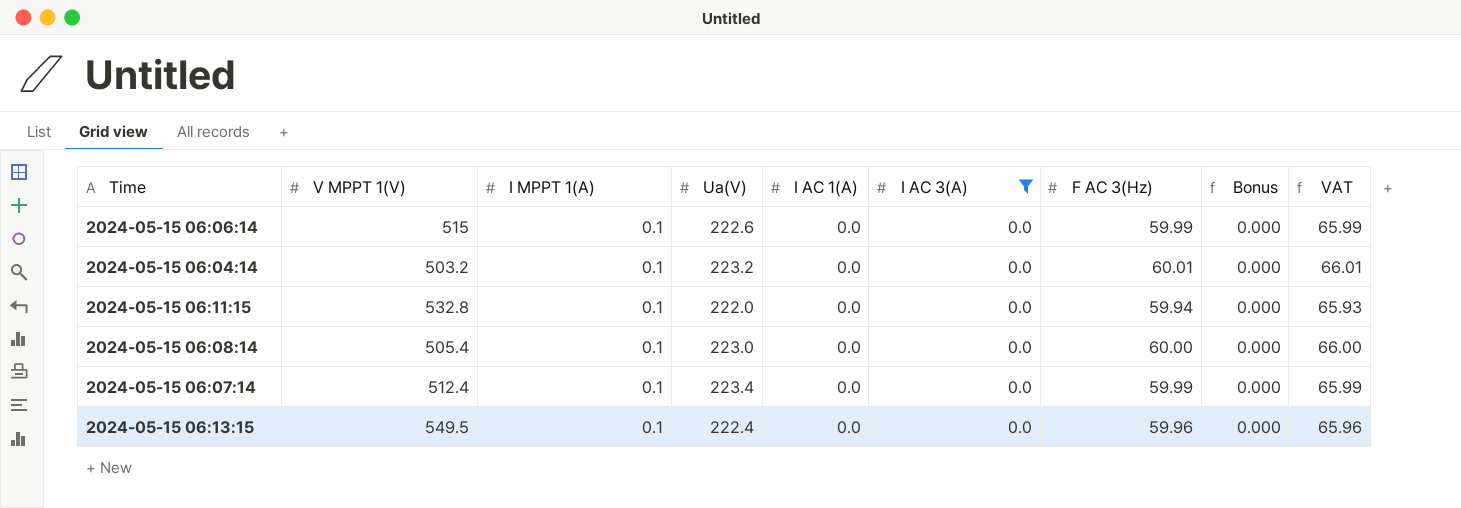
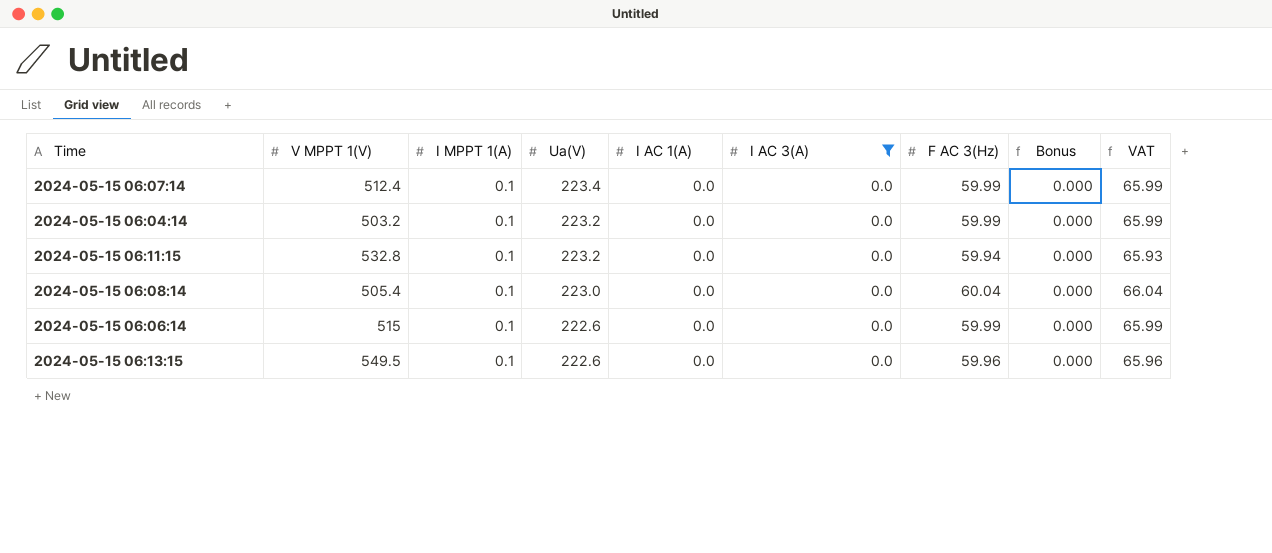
row order: none -> Ua(V) descending
2024-05-15 06:04:14 | F AC 3(Hz): 60.01 -> 59.99
2024-05-15 06:04:14 | VAT: 66.01 -> 65.99
2024-05-15 06:11:15 | Ua(V): 222.0 -> 223.2
2024-05-15 06:08:14 | F AC 3(Hz): 60.00 -> 60.04
2024-05-15 06:08:14 | VAT: 66.00 -> 66.04
2024-05-15 06:13:15 | Ua(V): 222.4 -> 222.6

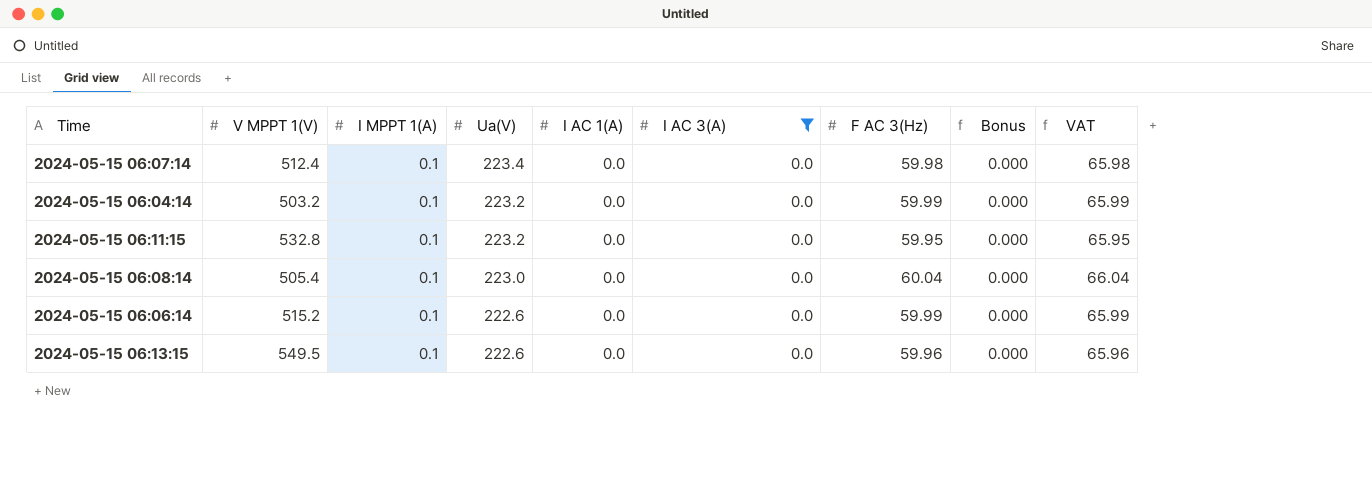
2024-05-15 06:07:14 | F AC 3(Hz): 59.99 -> 59.98
2024-05-15 06:07:14 | VAT: 65.99 -> 65.98
2024-05-15 06:11:15 | F AC 3(Hz): 59.94 -> 59.95
2024-05-15 06:11:15 | VAT: 65.93 -> 65.95
2024-05-15 06:06:14 | V MPPT 1(V): 515 -> 515.2

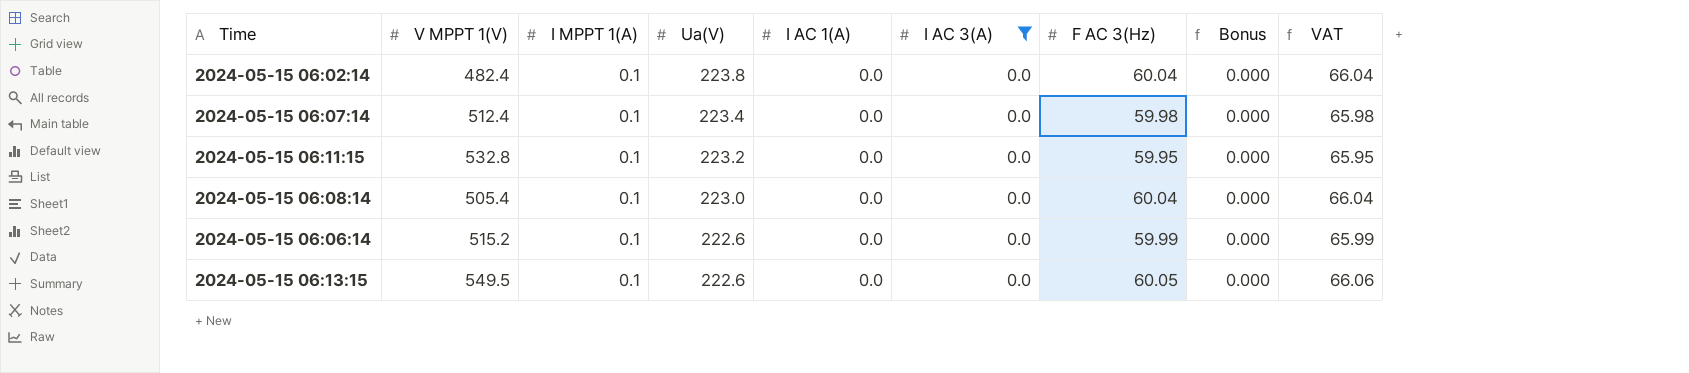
row 2024-05-15 06:04:14: 503.2 | 0.1 | 223.2 | 0.0 | 0.0 | 59.99 | 0.000 | 65.99 -> none
row 2024-05-15 06:02:14: none -> 482.4 | 0.1 | 223.8 | 0.0 | 0.0 | 60.04 | 0.000 | 66.04
2024-05-15 06:13:15 | F AC 3(Hz): 59.96 -> 60.05
2024-05-15 06:13:15 | VAT: 65.96 -> 66.06

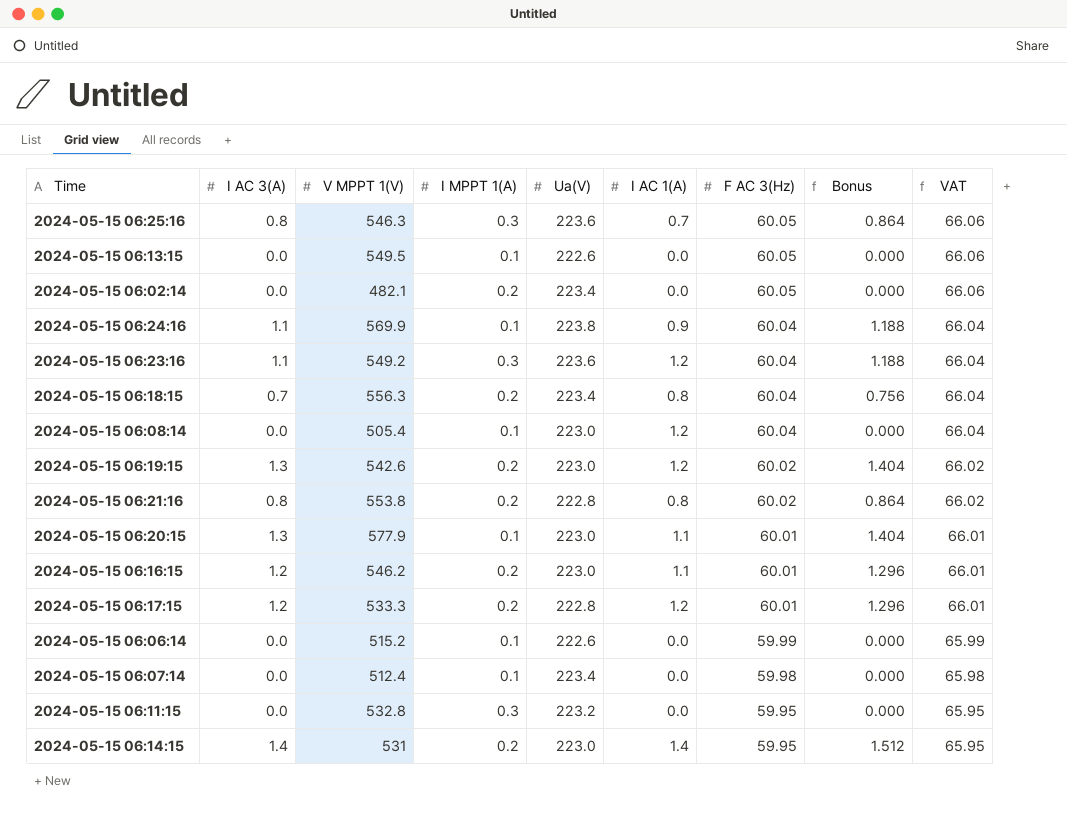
filter: I AC 3(A) = 0.0 -> none
row order: Ua(V) descending -> F AC 3(Hz) descending
column I AC 3(A) | position: 6 -> 2
2024-05-15 06:02:14 | V MPPT 1(V): 482.4 -> 482.1
2024-05-15 06:02:14 | I MPPT 1(A): 0.1 -> 0.2
2024-05-15 06:02:14 | Ua(V): 223.8 -> 223.4
2024-05-15 06:02:14 | F AC 3(Hz): 60.04 -> 60.05
2024-05-15 06:02:14 | VAT: 66.04 -> 66.06
2024-05-15 06:08:14 | I AC 1(A): 0.0 -> 1.2
2024-05-15 06:11:15 | I MPPT 1(A): 0.1 -> 0.3

